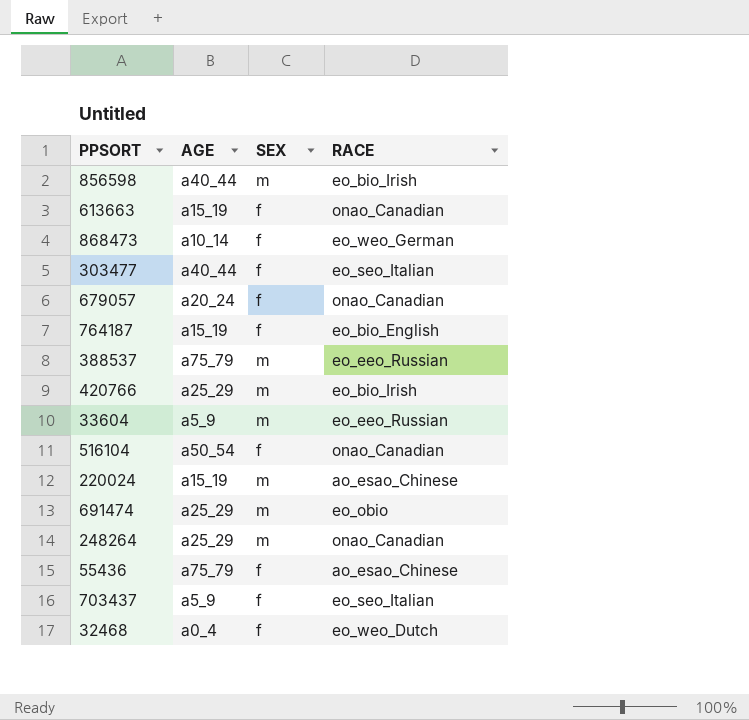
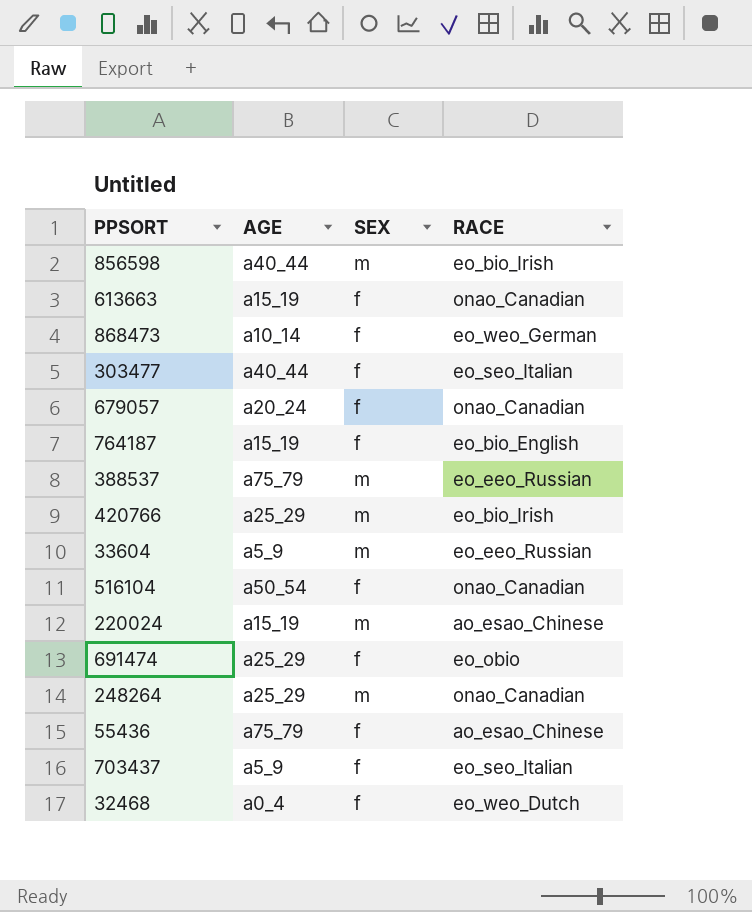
691474 | SEX: m -> f

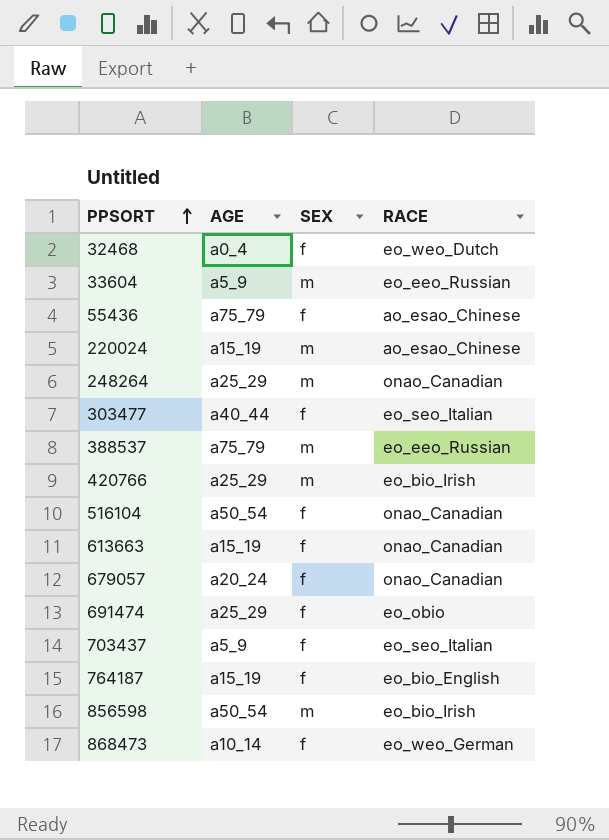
row order: none -> PPSORT ascending
856598 | AGE: a40_44 -> a50_54

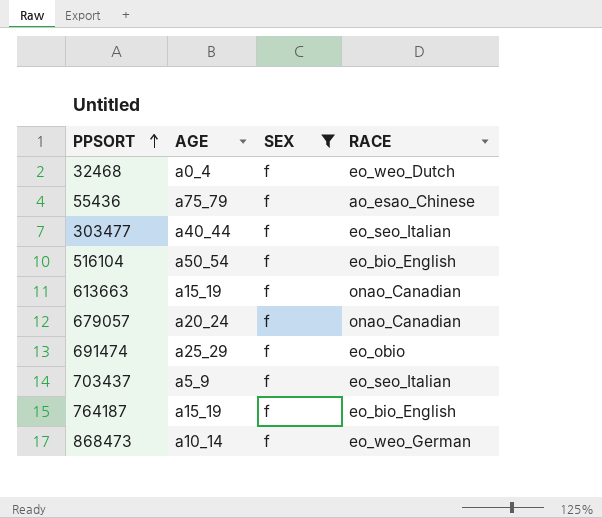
filter: none -> SEX = f
516104 | RACE: onao_Canadian -> eo_bio_English

